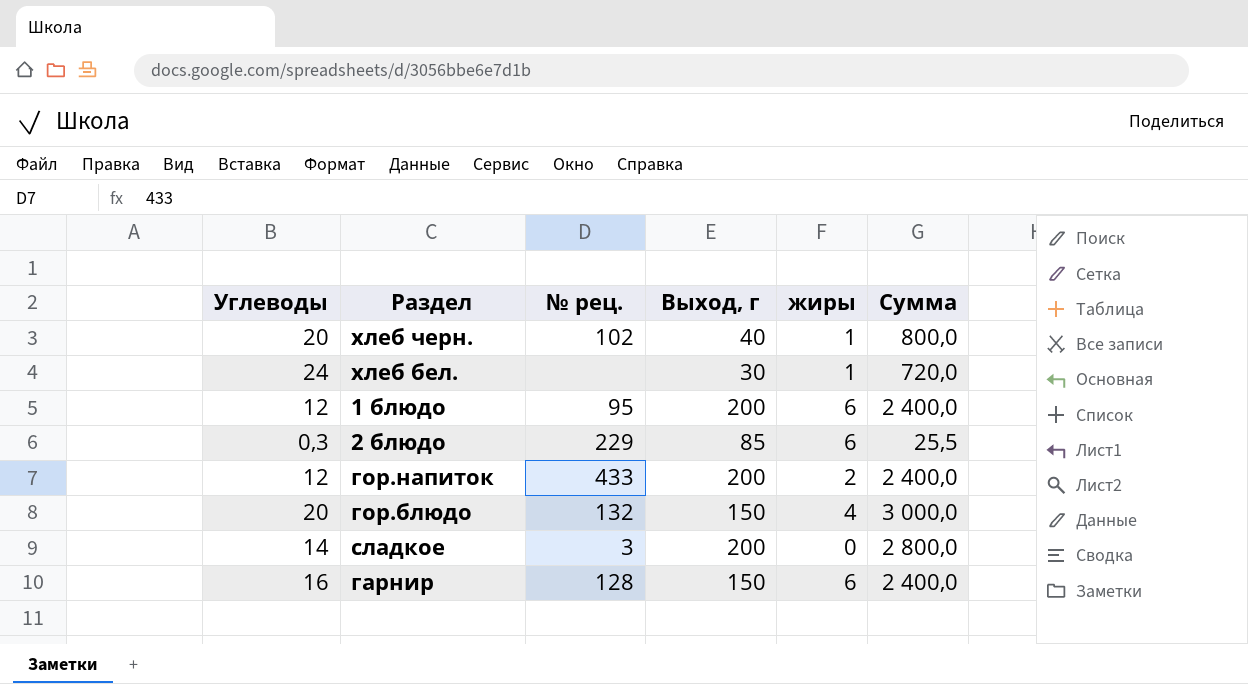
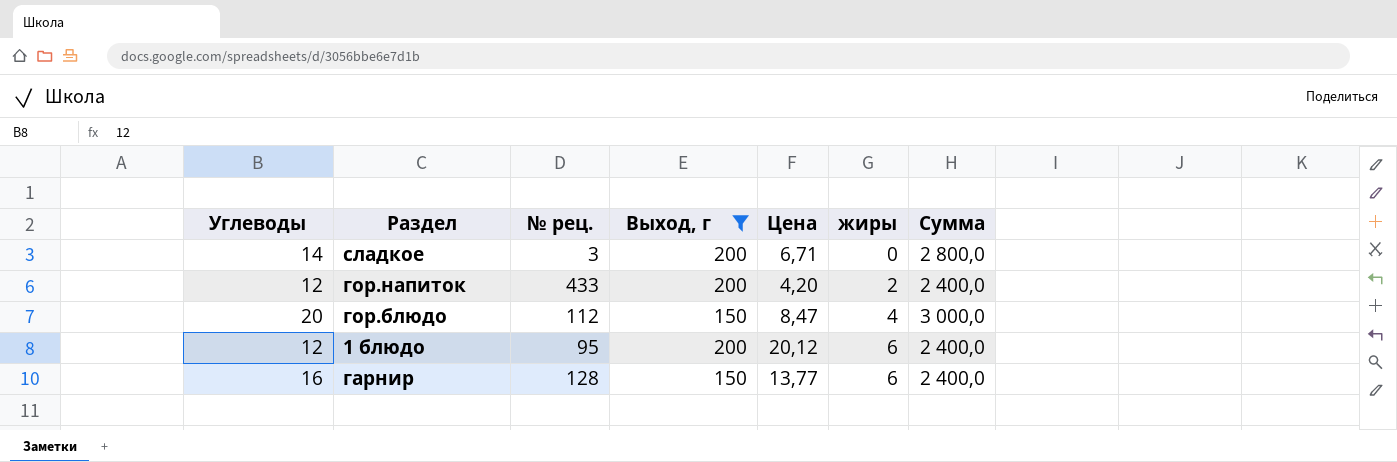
filter: none -> Выход, г >= 150
row order: none -> жиры ascending
column Цена | position: none -> 5
гор.блюдо | № рец.: 132 -> 112

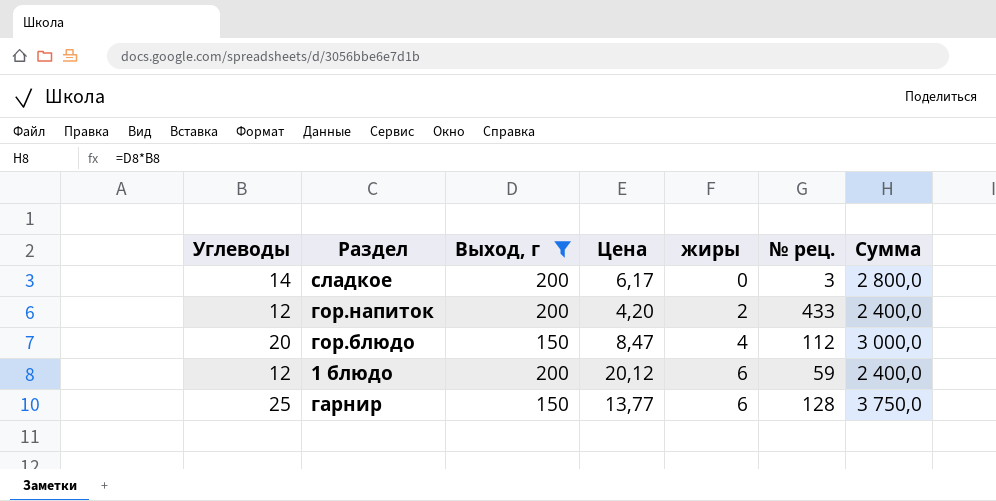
column № рец. | position: 3 -> 6
сладкое | Цена: 6,71 -> 6,17
1 блюдо | № рец.: 95 -> 59
гарнир | Углеводы: 16 -> 25
гарнир | Сумма: 2 400,0 -> 3 750,0

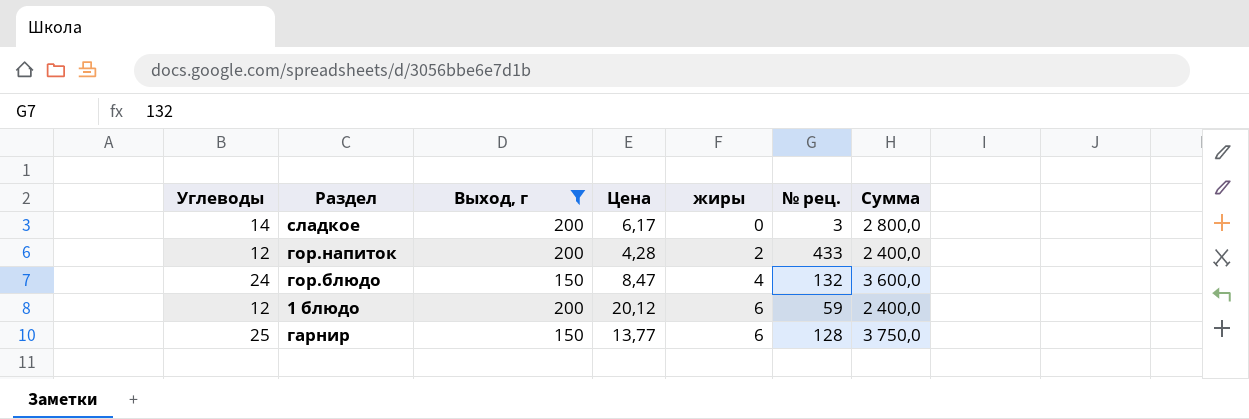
гор.напиток | Цена: 4,20 -> 4,28
гор.блюдо | Углеводы: 20 -> 24
гор.блюдо | № рец.: 112 -> 132
гор.блюдо | Сумма: 3 000,0 -> 3 600,0

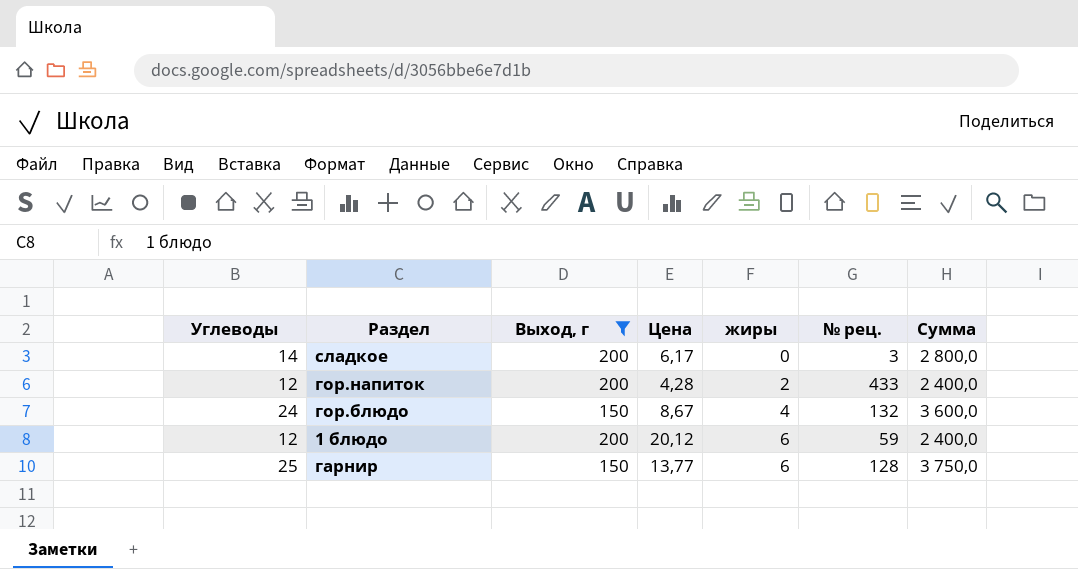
гор.блюдо | Цена: 8,47 -> 8,67

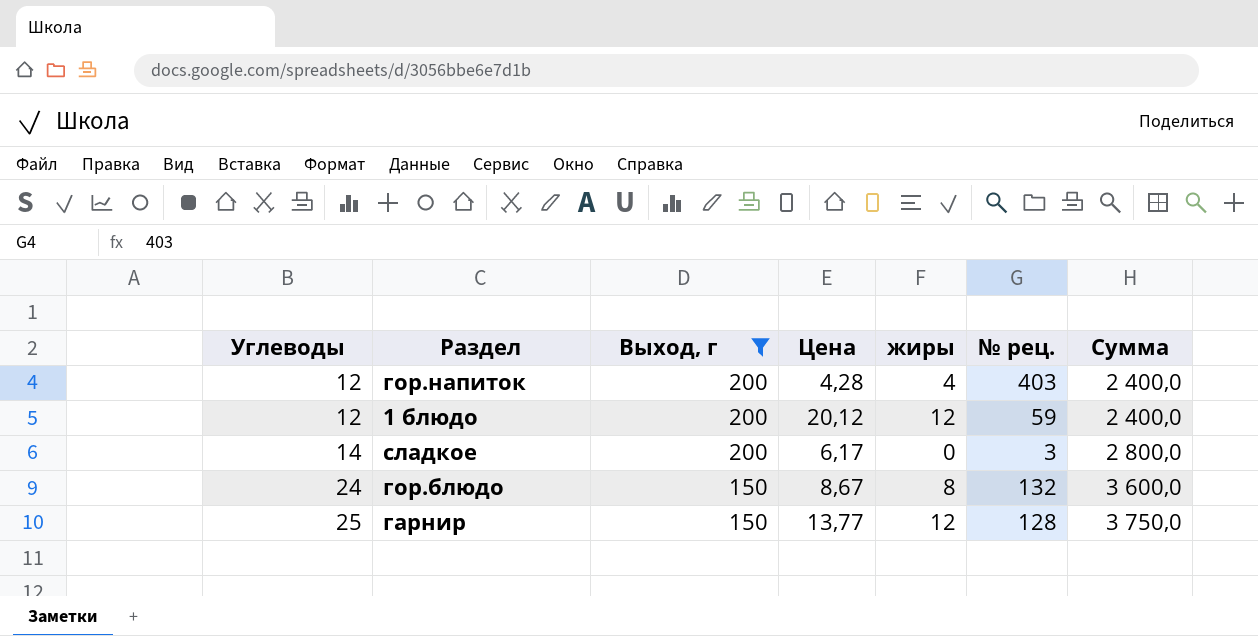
row order: жиры ascending -> Углеводы ascending
гор.напиток | жиры: 2 -> 4
гор.напиток | № рец.: 433 -> 403
1 блюдо | жиры: 6 -> 12
гор.блюдо | жиры: 4 -> 8
гарнир | жиры: 6 -> 12

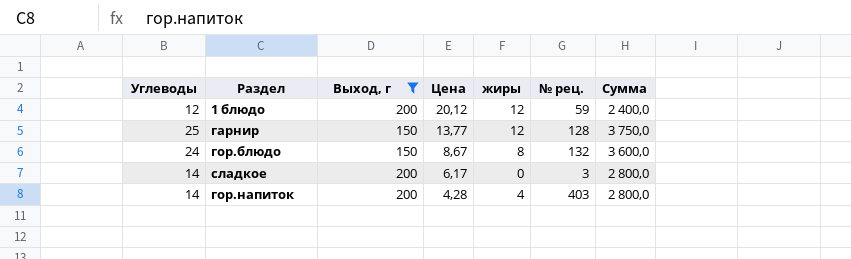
row order: Углеводы ascending -> Цена descending
гор.напиток | Углеводы: 12 -> 14
гор.напиток | Сумма: 2 400,0 -> 2 800,0

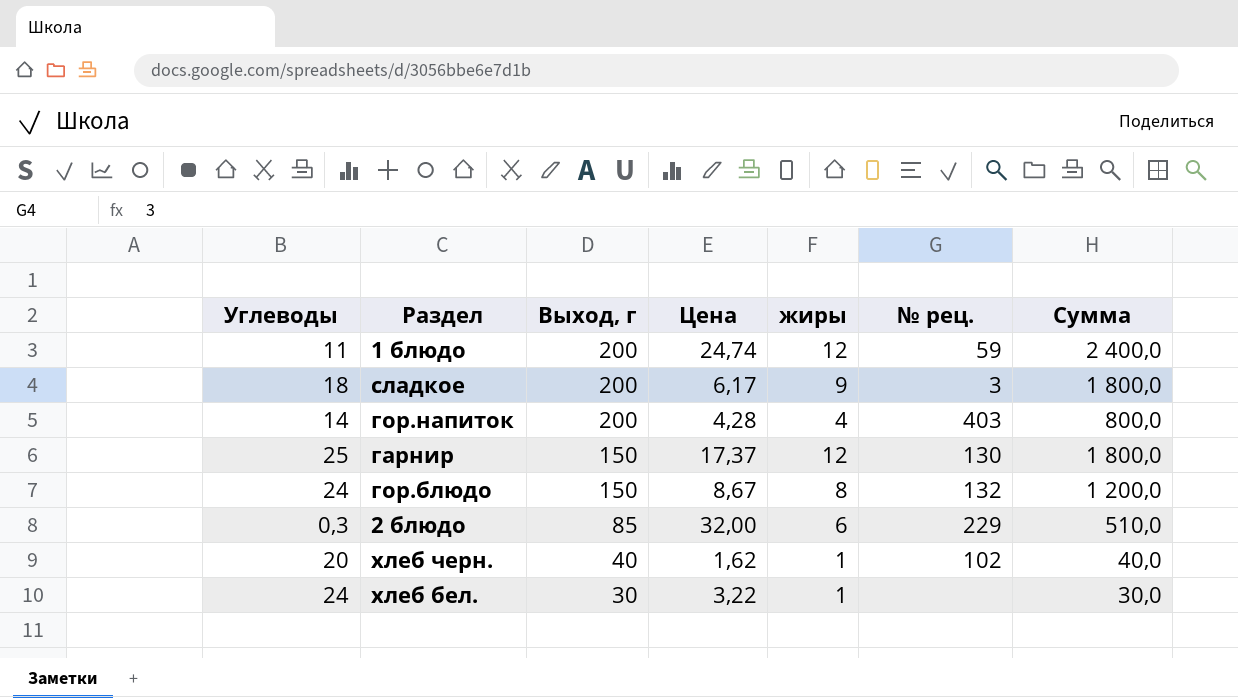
filter: Выход, г >= 150 -> none
row order: Цена descending -> Выход, г descending
column Сумма | formula: [Углеводы] * [Выход, г] -> [Выход, г] * [жиры]
1 блюдо | Углеводы: 12 -> 11
1 блюдо | Цена: 20,12 -> 24,74
сладкое | Углеводы: 14 -> 18
сладкое | жиры: 0 -> 9
гарнир | Цена: 13,77 -> 17,37
гарнир | № рец.: 128 -> 130

